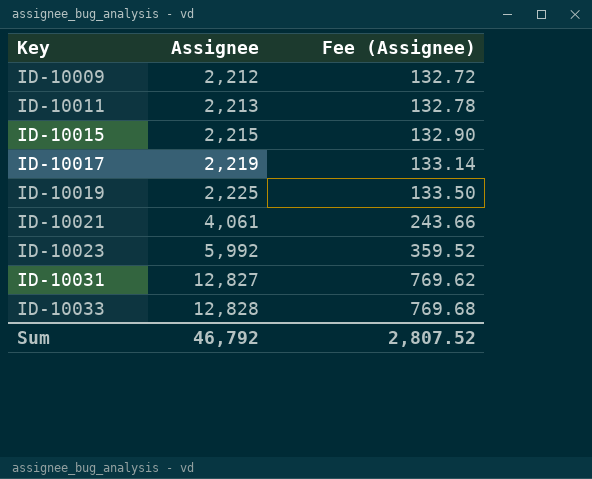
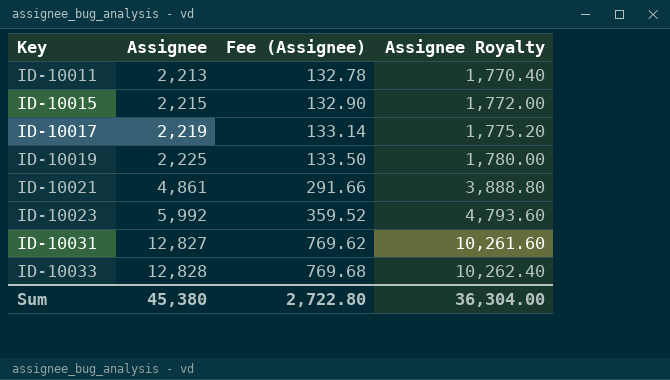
column Assignee Royalty | formula: none -> [Assignee] * 0.8
row ID-10009: 2,212 | 132.72 -> none
ID-10021 | Assignee: 4,061 -> 4,861
ID-10021 | Fee (Assignee): 243.66 -> 291.66
Sum | Assignee: 46,792 -> 45,380
Sum | Fee (Assignee): 2,807.52 -> 2,722.80

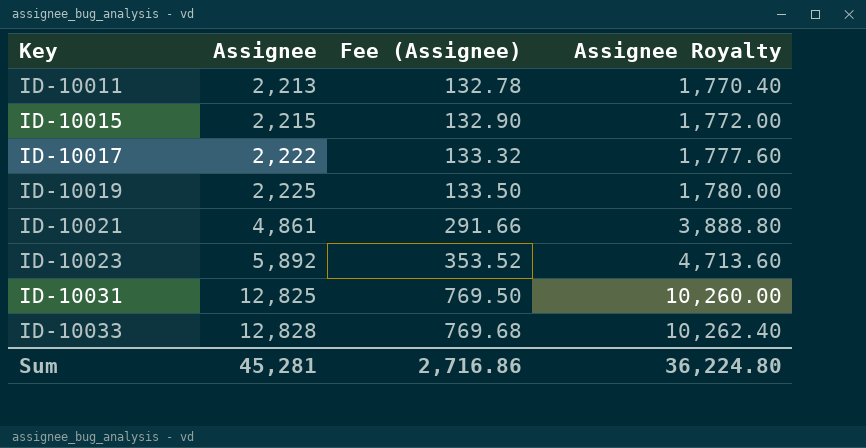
ID-10017 | Assignee: 2,219 -> 2,222
ID-10017 | Fee (Assignee): 133.14 -> 133.32
ID-10017 | Assignee Royalty: 1,775.20 -> 1,777.60
ID-10023 | Assignee: 5,992 -> 5,892
ID-10023 | Fee (Assignee): 359.52 -> 353.52
ID-10023 | Assignee Royalty: 4,793.60 -> 4,713.60
ID-10031 | Assignee: 12,827 -> 12,825
ID-10031 | Fee (Assignee): 769.62 -> 769.50
ID-10031 | Assignee Royalty: 10,261.60 -> 10,260.00
Sum | Assignee: 45,380 -> 45,281
Sum | Fee (Assignee): 2,722.80 -> 2,716.86
Sum | Assignee Royalty: 36,304.00 -> 36,224.80

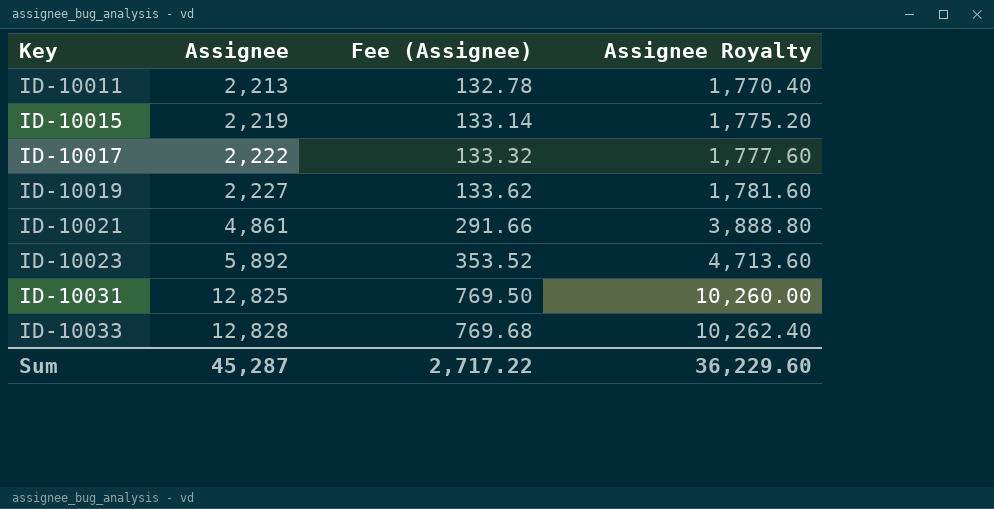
ID-10015 | Assignee: 2,215 -> 2,219
ID-10015 | Fee (Assignee): 132.90 -> 133.14
ID-10015 | Assignee Royalty: 1,772.00 -> 1,775.20
ID-10019 | Assignee: 2,225 -> 2,227
ID-10019 | Fee (Assignee): 133.50 -> 133.62
ID-10019 | Assignee Royalty: 1,780.00 -> 1,781.60
Sum | Assignee: 45,281 -> 45,287
Sum | Fee (Assignee): 2,716.86 -> 2,717.22
Sum | Assignee Royalty: 36,224.80 -> 36,229.60

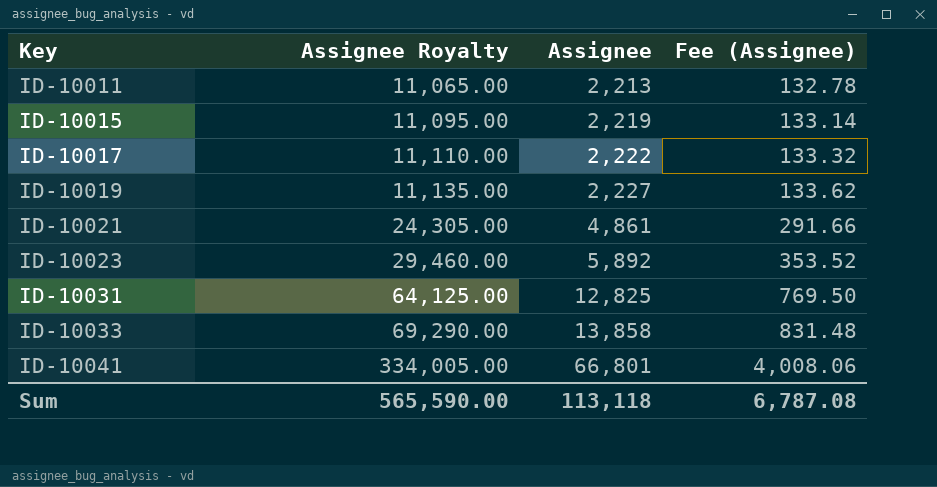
column Assignee Royalty | formula: [Assignee] * 0.8 -> [Assignee] * 5
column Assignee Royalty | position: 4 -> 2
ID-10033 | Assignee: 12,828 -> 13,858
ID-10033 | Fee (Assignee): 769.68 -> 831.48
row ID-10041: none -> 334,005.00 | 66,801 | 4,008.06
Sum | Assignee Royalty: 36,229.60 -> 565,590.00
Sum | Assignee: 45,287 -> 113,118
Sum | Fee (Assignee): 2,717.22 -> 6,787.08

